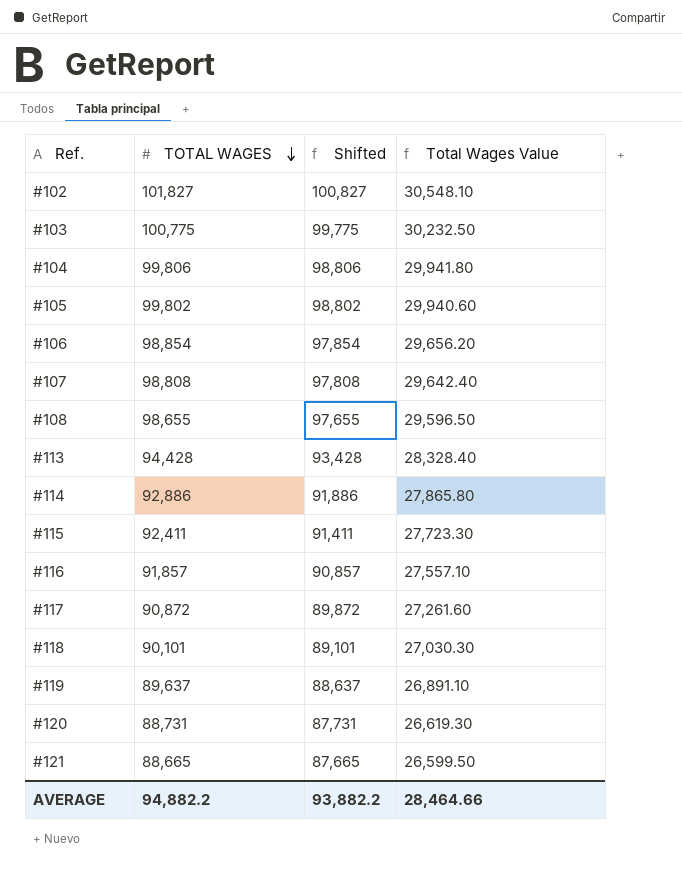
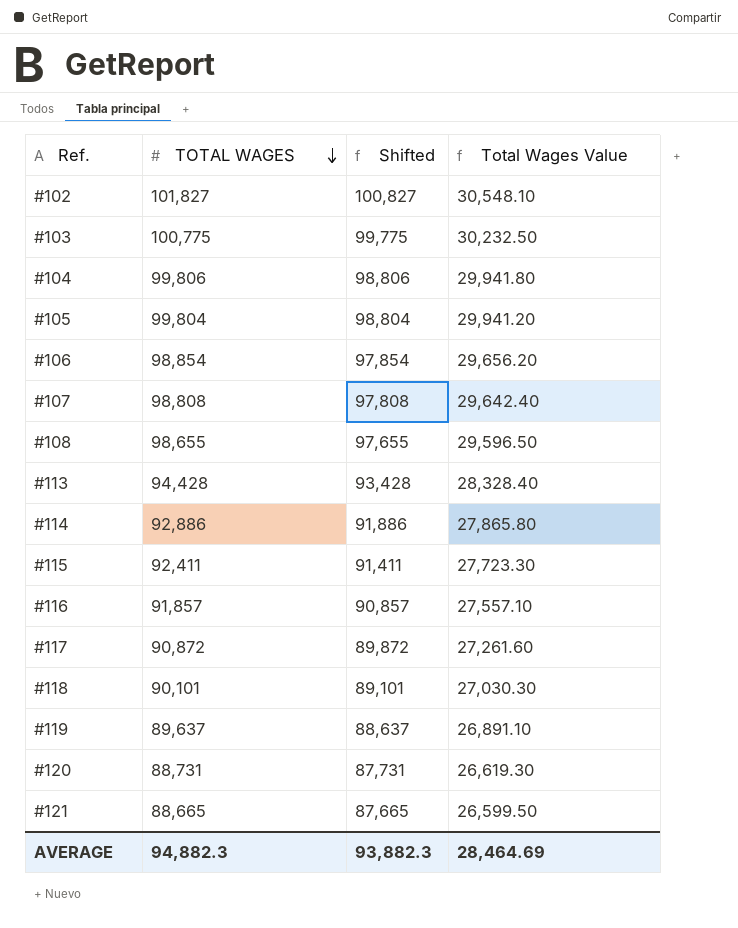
#105 | TOTAL WAGES: 99,802 -> 99,804
#105 | Shifted: 98,802 -> 98,804
#105 | Total Wages Value: 29,940.60 -> 29,941.20
AVERAGE | TOTAL WAGES: 94,882.2 -> 94,882.3
AVERAGE | Shifted: 93,882.2 -> 93,882.3
AVERAGE | Total Wages Value: 28,464.66 -> 28,464.69

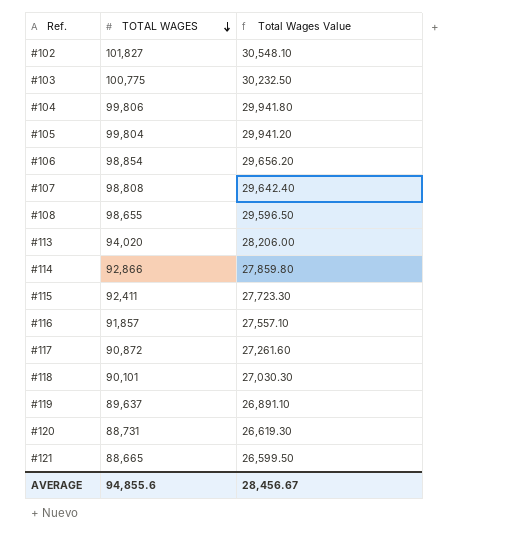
column Shifted | formula: [TOTAL WAGES] - 1000 -> none
#113 | TOTAL WAGES: 94,428 -> 94,020
#113 | Total Wages Value: 28,328.40 -> 28,206.00
#114 | TOTAL WAGES: 92,886 -> 92,866
#114 | Total Wages Value: 27,865.80 -> 27,859.80
AVERAGE | TOTAL WAGES: 94,882.3 -> 94,855.6
AVERAGE | Total Wages Value: 28,464.69 -> 28,456.67

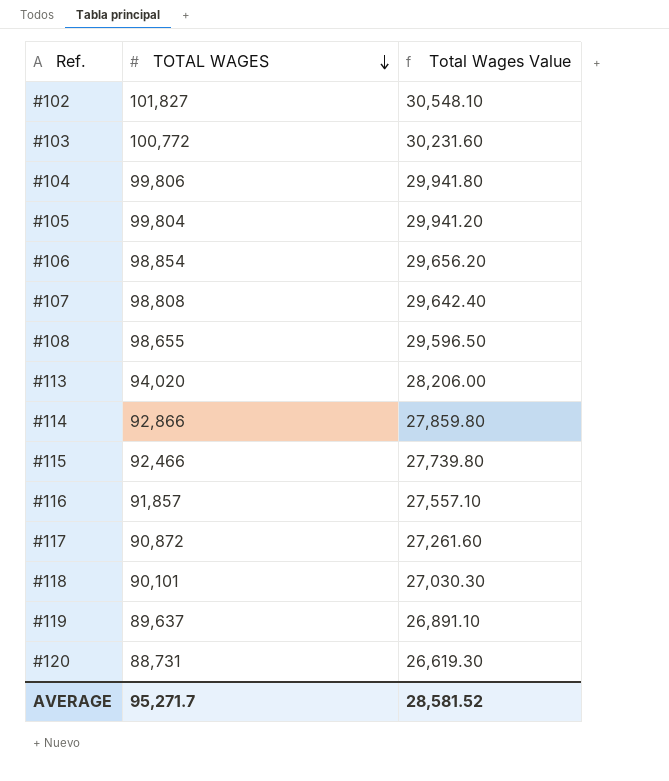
row #121: 88,665 | 26,599.50 -> none
#103 | TOTAL WAGES: 100,775 -> 100,772
#103 | Total Wages Value: 30,232.50 -> 30,231.60
#115 | TOTAL WAGES: 92,411 -> 92,466
#115 | Total Wages Value: 27,723.30 -> 27,739.80
AVERAGE | TOTAL WAGES: 94,855.6 -> 95,271.7
AVERAGE | Total Wages Value: 28,456.67 -> 28,581.52

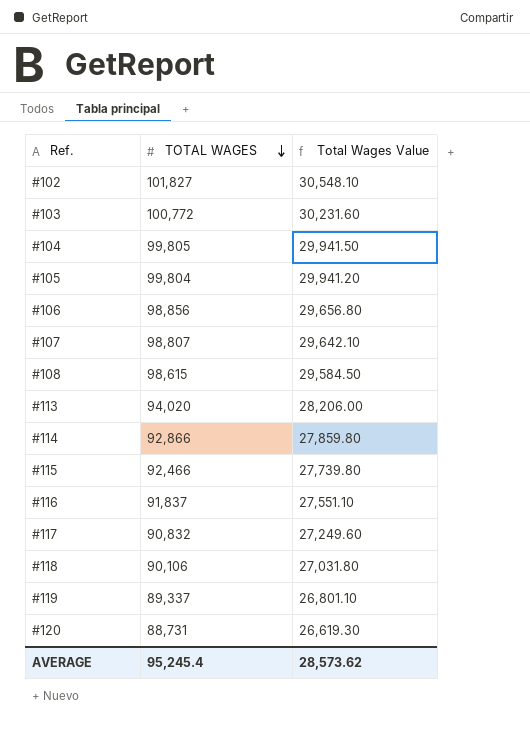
#104 | TOTAL WAGES: 99,806 -> 99,805
#104 | Total Wages Value: 29,941.80 -> 29,941.50
#106 | TOTAL WAGES: 98,854 -> 98,856
#106 | Total Wages Value: 29,656.20 -> 29,656.80
#107 | TOTAL WAGES: 98,808 -> 98,807
#107 | Total Wages Value: 29,642.40 -> 29,642.10
#108 | TOTAL WAGES: 98,655 -> 98,615
#108 | Total Wages Value: 29,596.50 -> 29,584.50
#116 | TOTAL WAGES: 91,857 -> 91,837
#116 | Total Wages Value: 27,557.10 -> 27,551.10
#117 | TOTAL WAGES: 90,872 -> 90,832
#117 | Total Wages Value: 27,261.60 -> 27,249.60
#118 | TOTAL WAGES: 90,101 -> 90,106
#118 | Total Wages Value: 27,030.30 -> 27,031.80
#119 | TOTAL WAGES: 89,637 -> 89,337
#119 | Total Wages Value: 26,891.10 -> 26,801.10
AVERAGE | TOTAL WAGES: 95,271.7 -> 95,245.4
AVERAGE | Total Wages Value: 28,581.52 -> 28,573.62

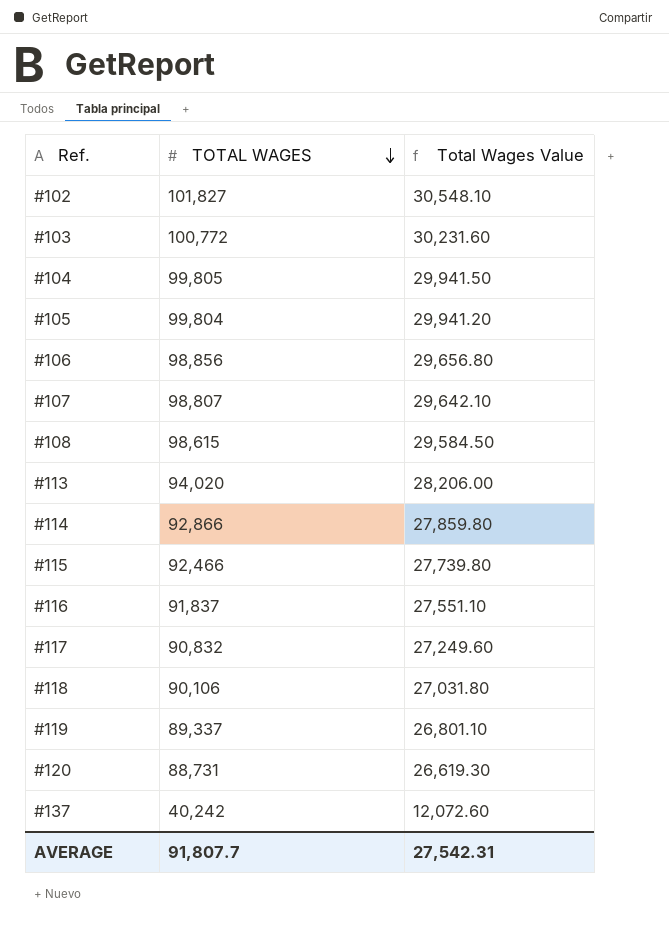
row #137: none -> 40,242 | 12,072.60
AVERAGE | TOTAL WAGES: 95,245.4 -> 91,807.7
AVERAGE | Total Wages Value: 28,573.62 -> 27,542.31

